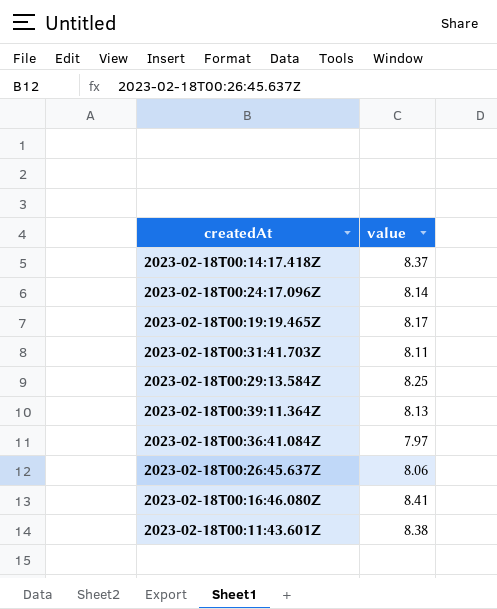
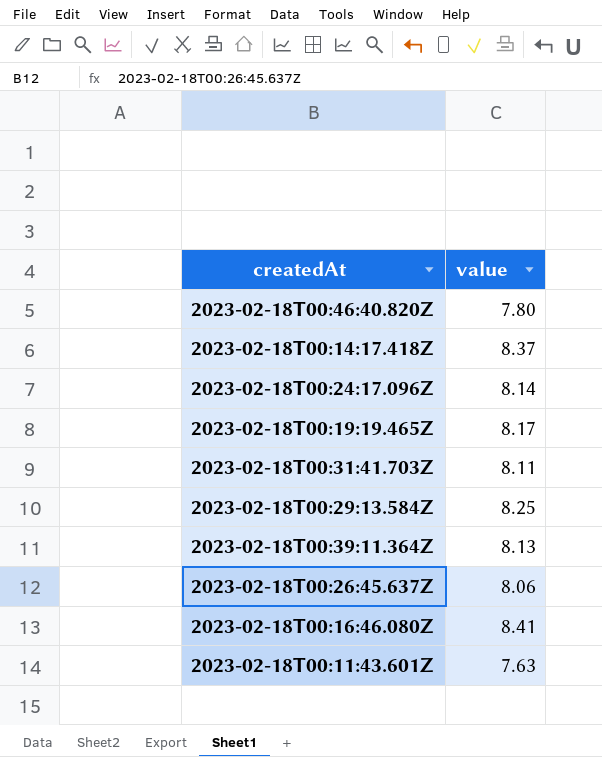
row 2023-02-18T00:36:41.084Z: 7.97 -> none
row 2023-02-18T00:46:40.820Z: none -> 7.80
2023-02-18T00:11:43.601Z | value: 8.38 -> 7.63

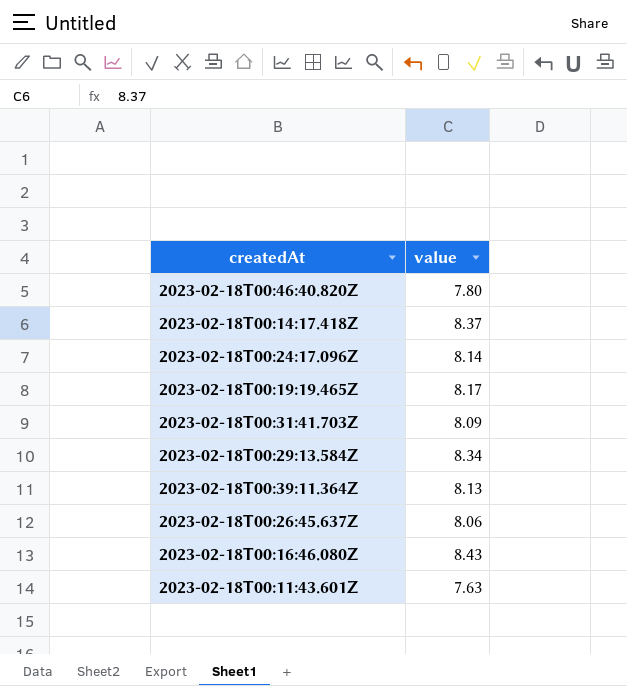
2023-02-18T00:31:41.703Z | value: 8.11 -> 8.09
2023-02-18T00:29:13.584Z | value: 8.25 -> 8.34
2023-02-18T00:16:46.080Z | value: 8.41 -> 8.43

